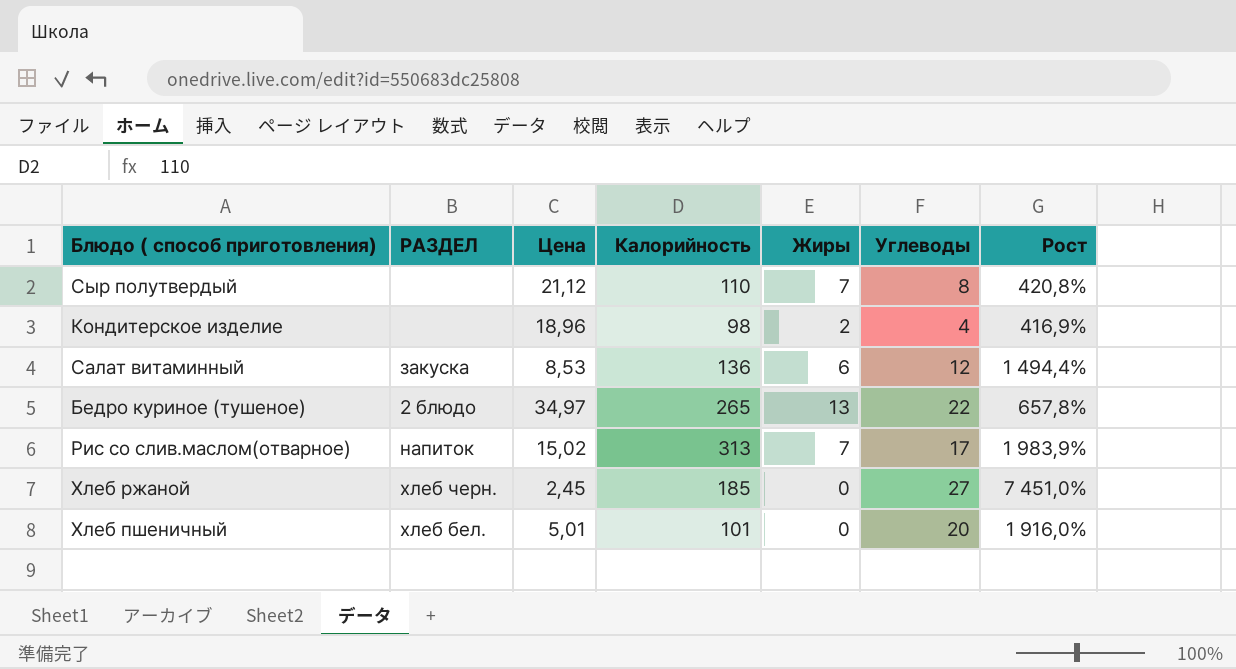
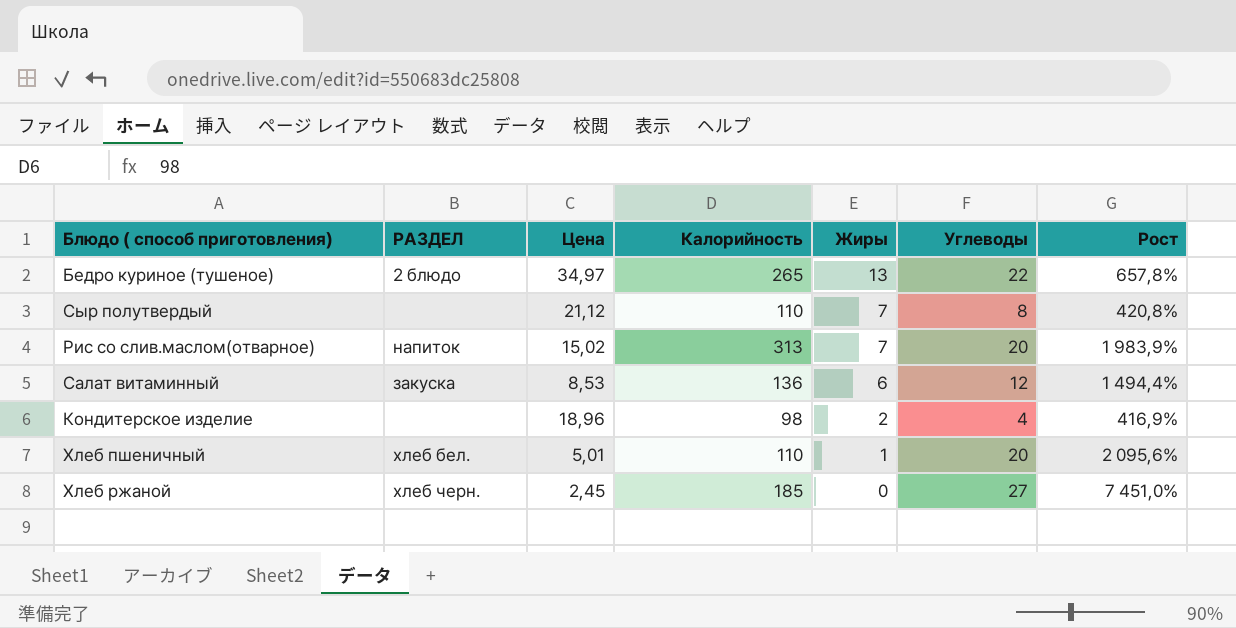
row order: none -> Жиры descending
Рис со слив.маслом(отварное) | Углеводы: 17 -> 20
Хлеб пшеничный | Калорийность: 101 -> 110
Хлеб пшеничный | Жиры: 0 -> 1
Хлеб пшеничный | Рост: 1 916,0% -> 2 095,6%

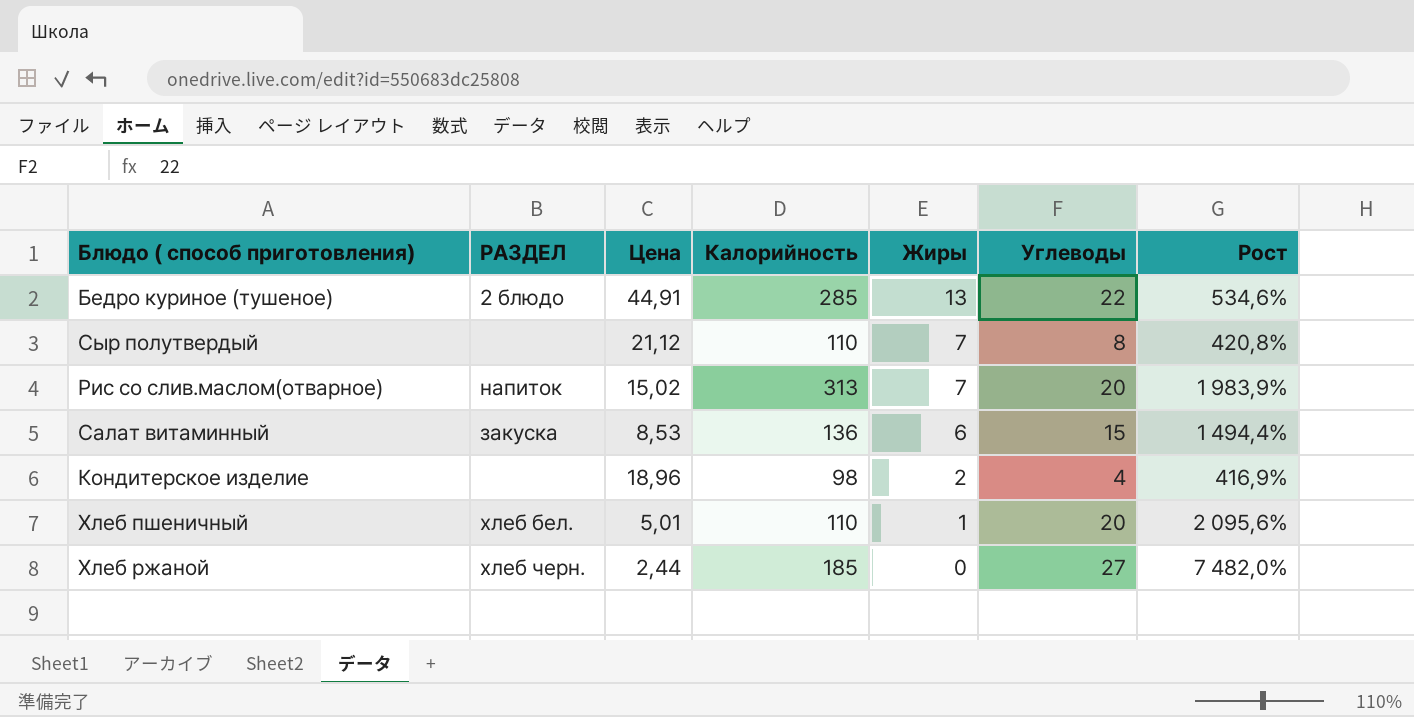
Бедро куриное (тушеное) | Цена: 34,97 -> 44,91
Бедро куриное (тушеное) | Калорийность: 265 -> 285
Бедро куриное (тушеное) | Рост: 657,8% -> 534,6%
Салат витаминный | Углеводы: 12 -> 15
Хлеб ржаной | Цена: 2,45 -> 2,44
Хлеб ржаной | Рост: 7 451,0% -> 7 482,0%

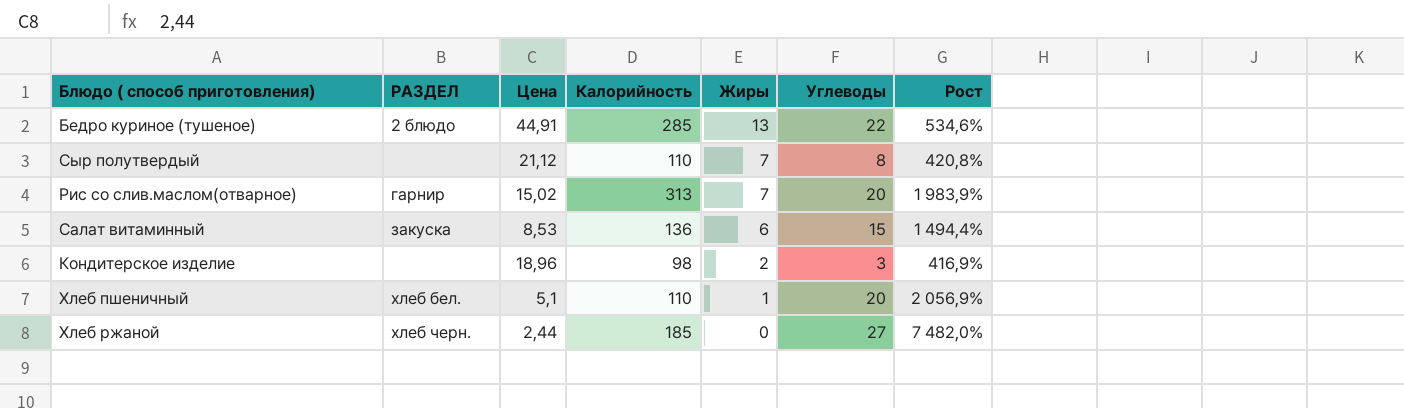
Рис со слив.маслом(отварное) | РАЗДЕЛ: напиток -> гарнир
Кондитерское изделие | Углеводы: 4 -> 3
Хлеб пшеничный | Цена: 5,01 -> 5,1
Хлеб пшеничный | Рост: 2 095,6% -> 2 056,9%

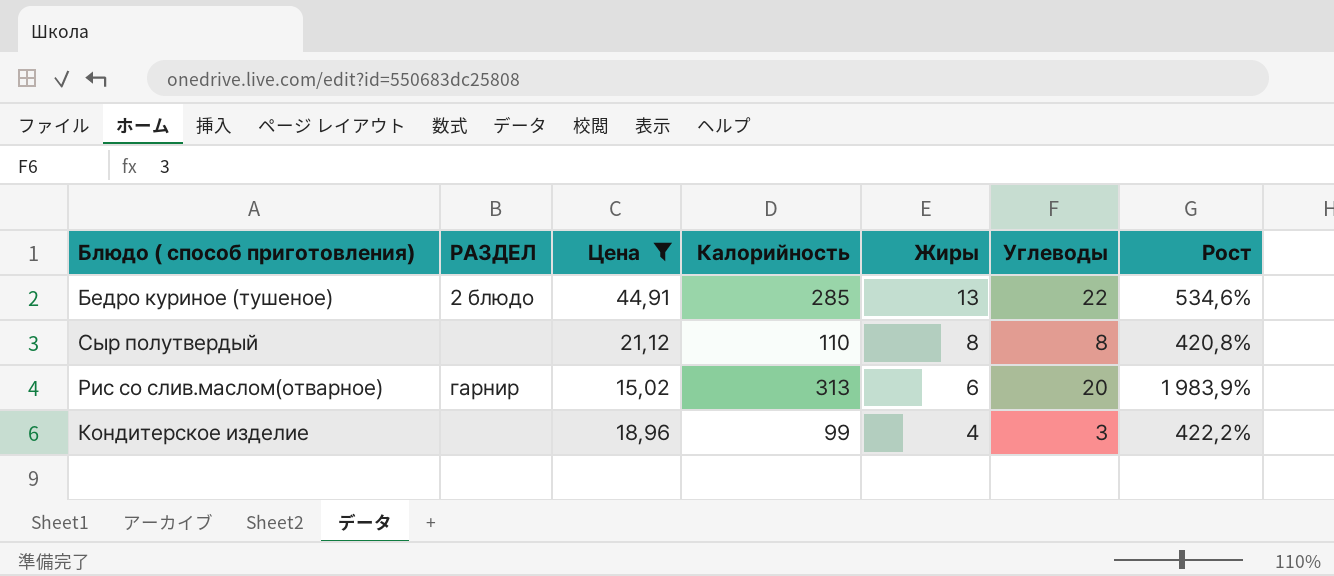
filter: none -> Цена >= 15,02
Сыр полутвердый | Жиры: 7 -> 8
Рис со слив.маслом(отварное) | Жиры: 7 -> 6
Кондитерское изделие | Калорийность: 98 -> 99
Кондитерское изделие | Жиры: 2 -> 4
Кондитерское изделие | Рост: 416,9% -> 422,2%

